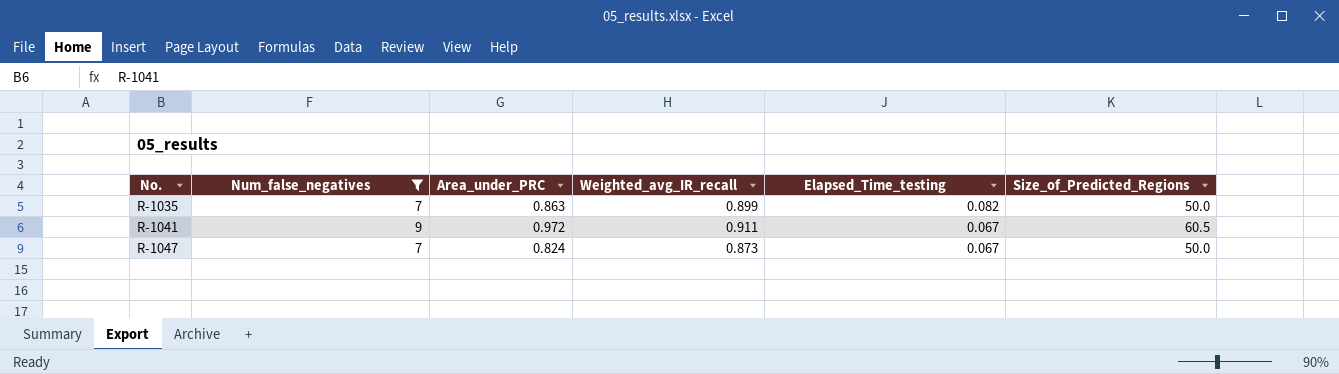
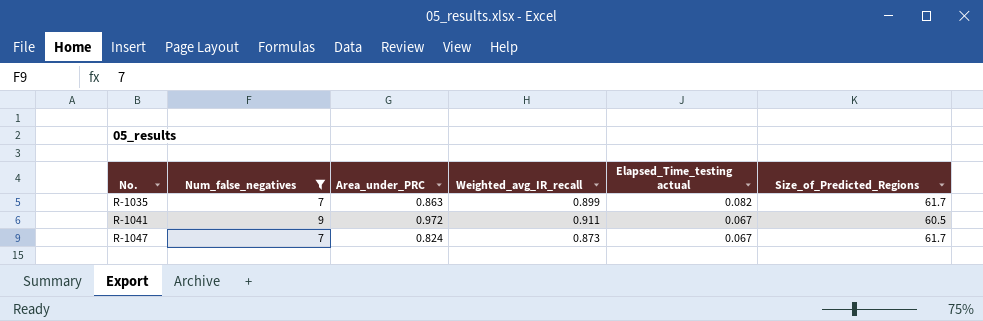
column name: Elapsed_Time_testing -> Elapsed_Time_testing actual
R-1035 | Size_of_Predicted_Regions: 50.0 -> 61.7
R-1047 | Size_of_Predicted_Regions: 50.0 -> 61.7

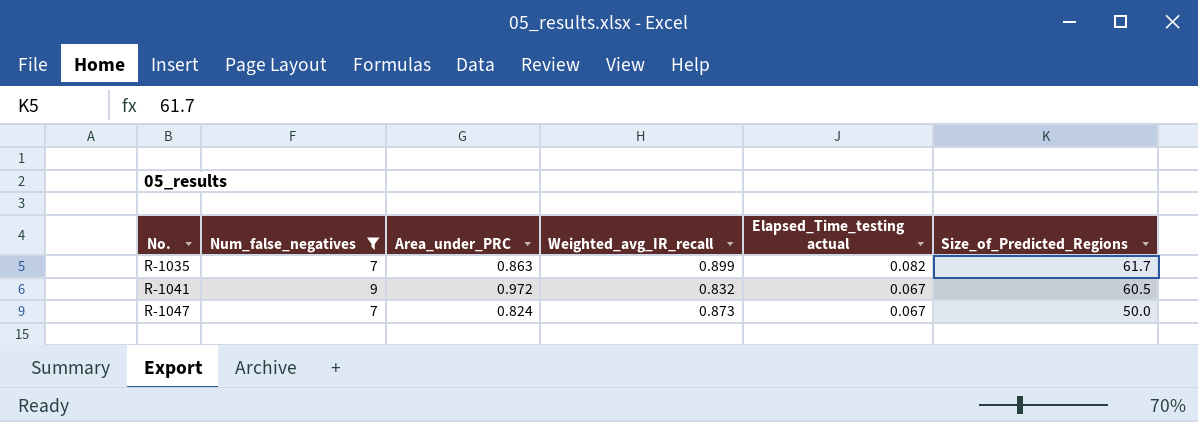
R-1041 | Weighted_avg_IR_recall: 0.911 -> 0.832
R-1047 | Size_of_Predicted_Regions: 61.7 -> 50.0

